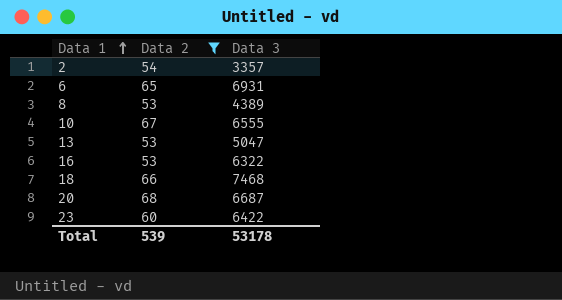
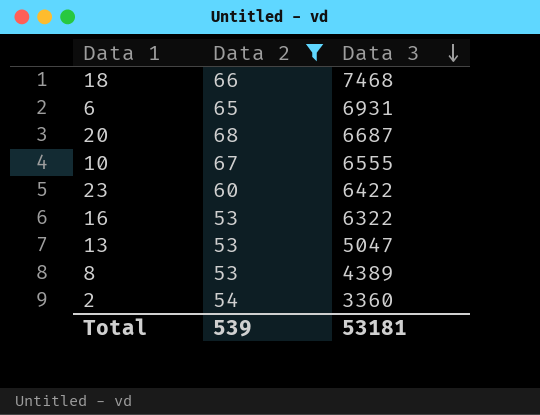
row order: Data 1 ascending -> Data 3 descending
2 | Data 3: 3357 -> 3360
Total | Data 3: 53178 -> 53181

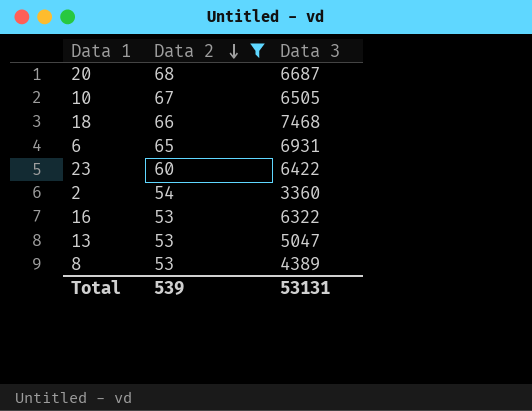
row order: Data 3 descending -> Data 2 descending
10 | Data 3: 6555 -> 6505
Total | Data 3: 53181 -> 53131

